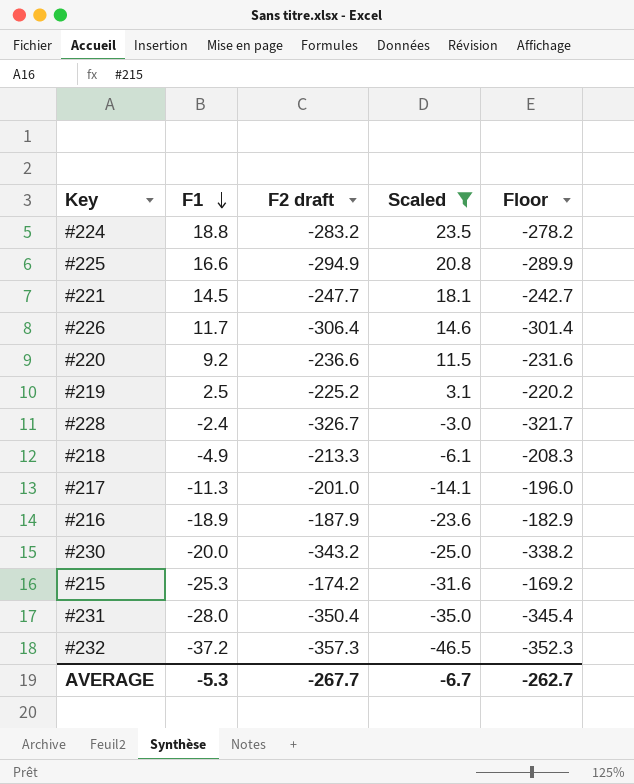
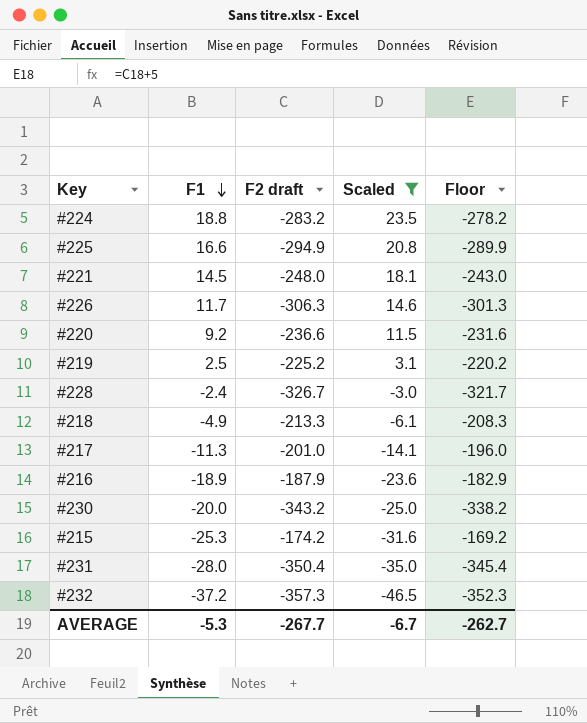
#221 | F2 draft: -247.7 -> -248.0
#221 | Floor: -242.7 -> -243.0
#226 | F2 draft: -306.4 -> -306.3
#226 | Floor: -301.4 -> -301.3

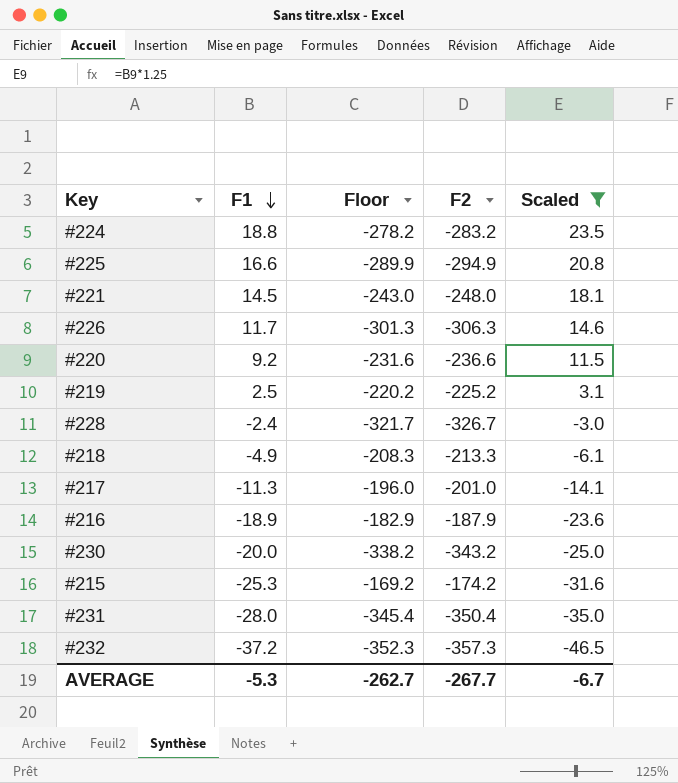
column Floor | position: 5 -> 3
column name: F2 draft -> F2

